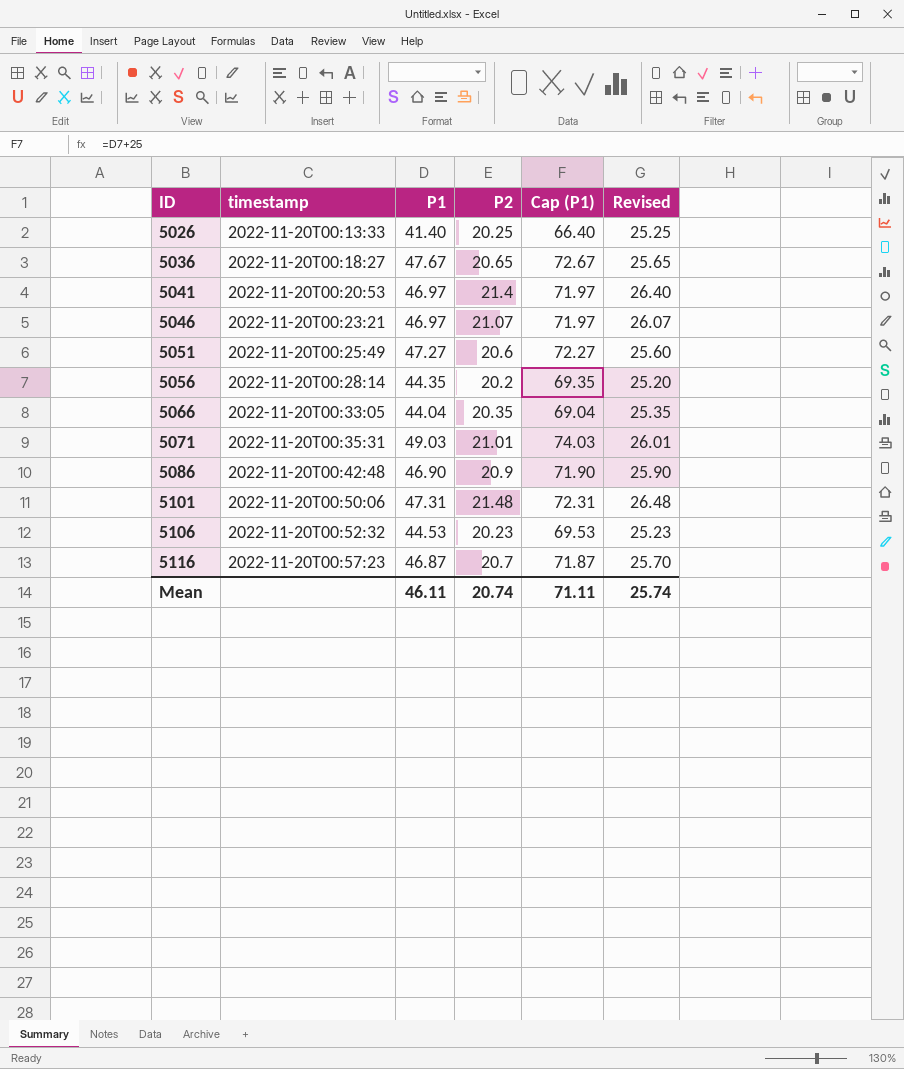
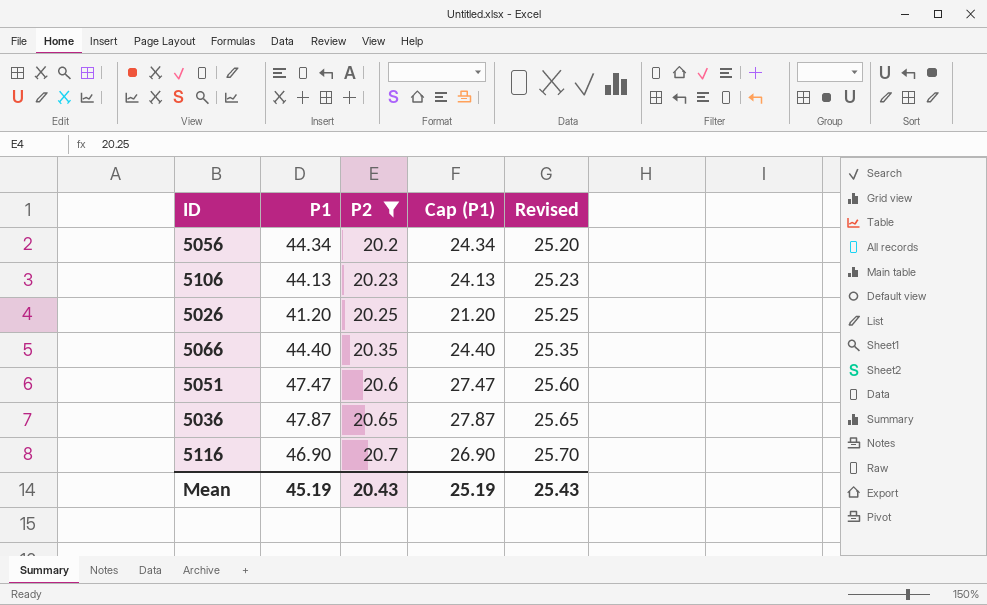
filter: none -> P2 <= 20.7
row order: ID ascending -> P2 ascending
column timestamp | position: 2 -> none
column Cap (P1) | formula: [P1] + 25 -> [P1] - 20
5056 | P1: 44.35 -> 44.34
5106 | P1: 44.53 -> 44.13
5026 | P1: 41.40 -> 41.20
5066 | P1: 44.04 -> 44.40
5051 | P1: 47.27 -> 47.47
5036 | P1: 47.67 -> 47.87
5116 | P1: 46.87 -> 46.90
Mean | P1: 46.11 -> 45.19
Mean | P2: 20.74 -> 20.43
Mean | Cap (P1): 71.11 -> 25.19
Mean | Revised: 25.74 -> 25.43

